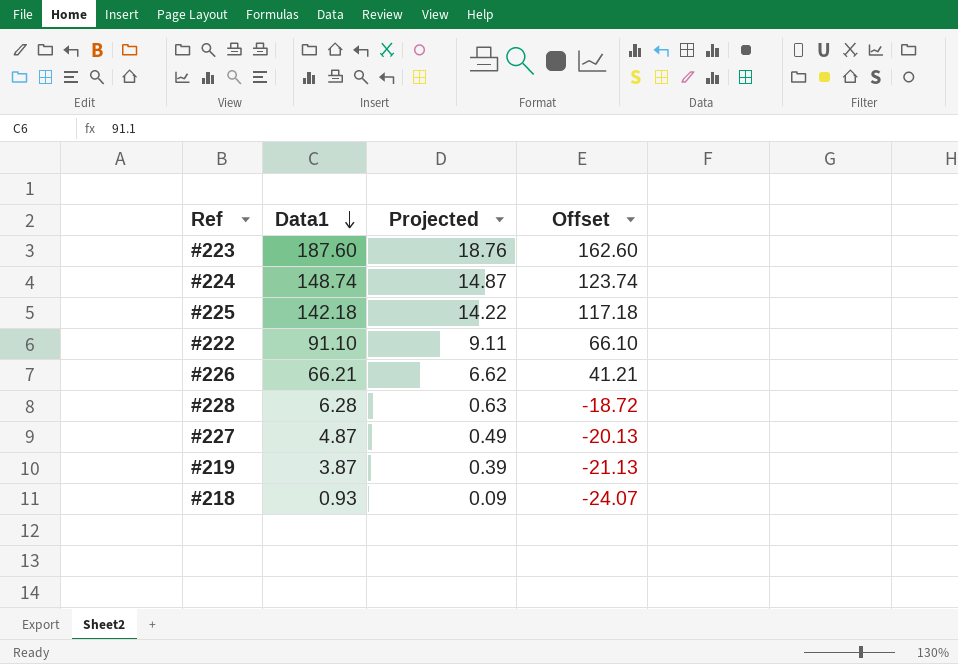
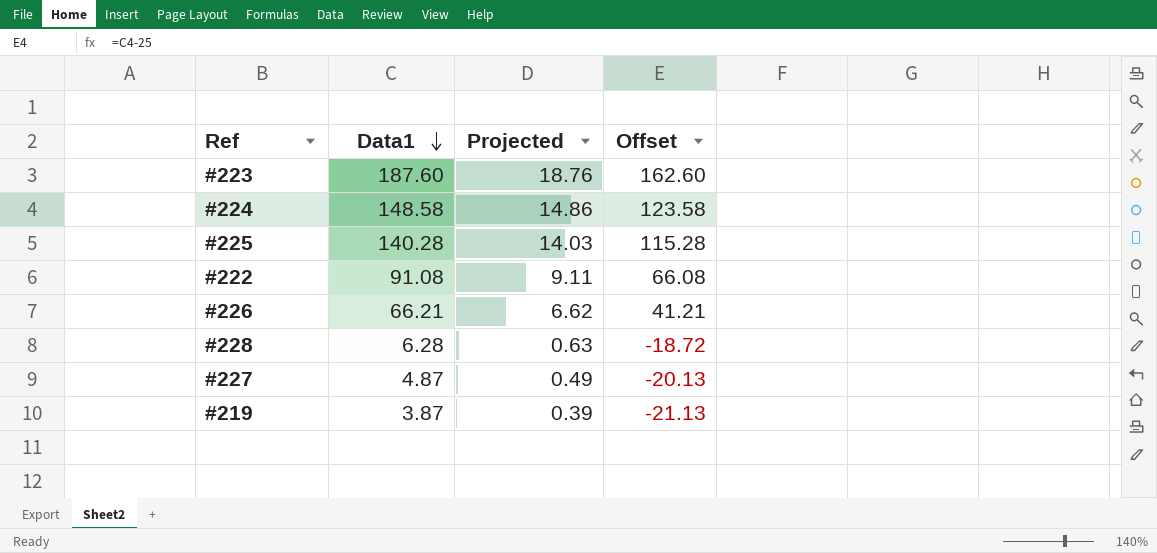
row #218: 0.93 | 0.09 | -24.07 -> none
#224 | Data1: 148.74 -> 148.58
#224 | Projected: 14.87 -> 14.86
#224 | Offset: 123.74 -> 123.58
#225 | Data1: 142.18 -> 140.28
#225 | Projected: 14.22 -> 14.03
#225 | Offset: 117.18 -> 115.28
#222 | Data1: 91.10 -> 91.08
#222 | Offset: 66.10 -> 66.08

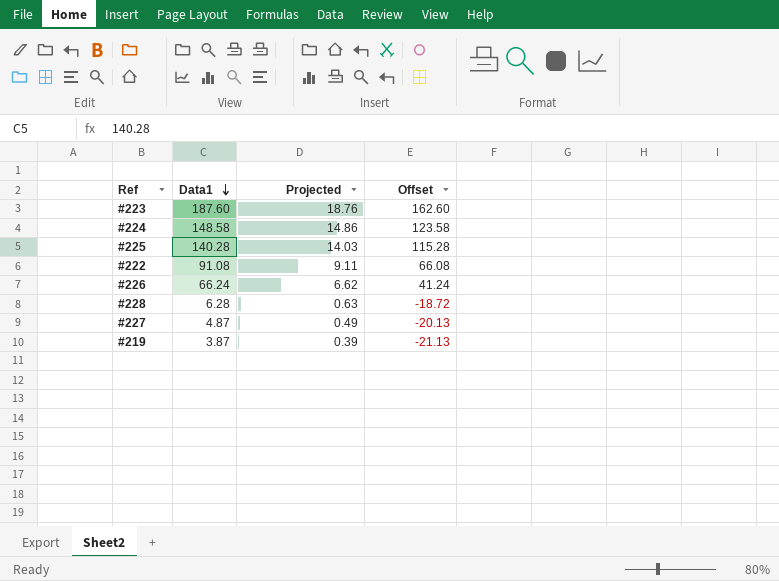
#226 | Data1: 66.21 -> 66.24
#226 | Offset: 41.21 -> 41.24

